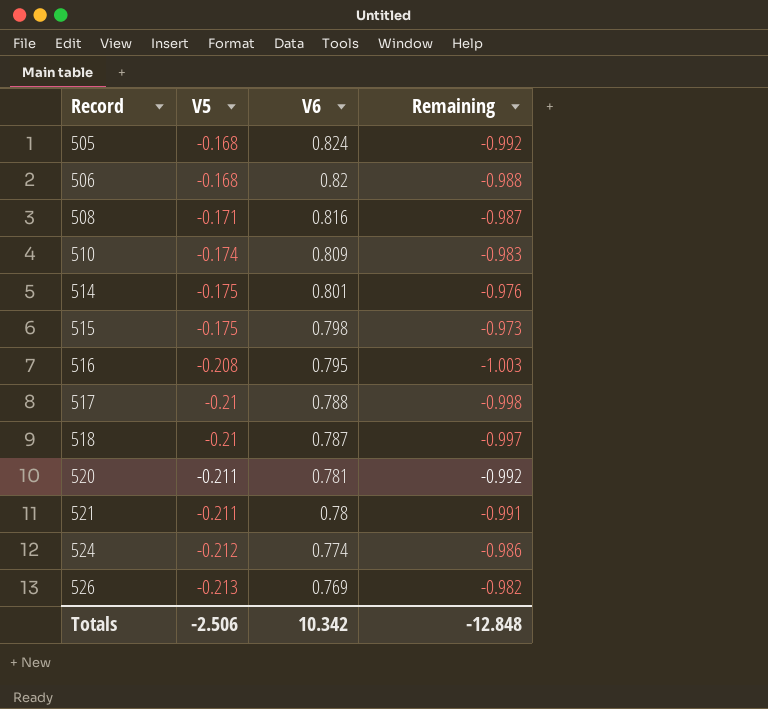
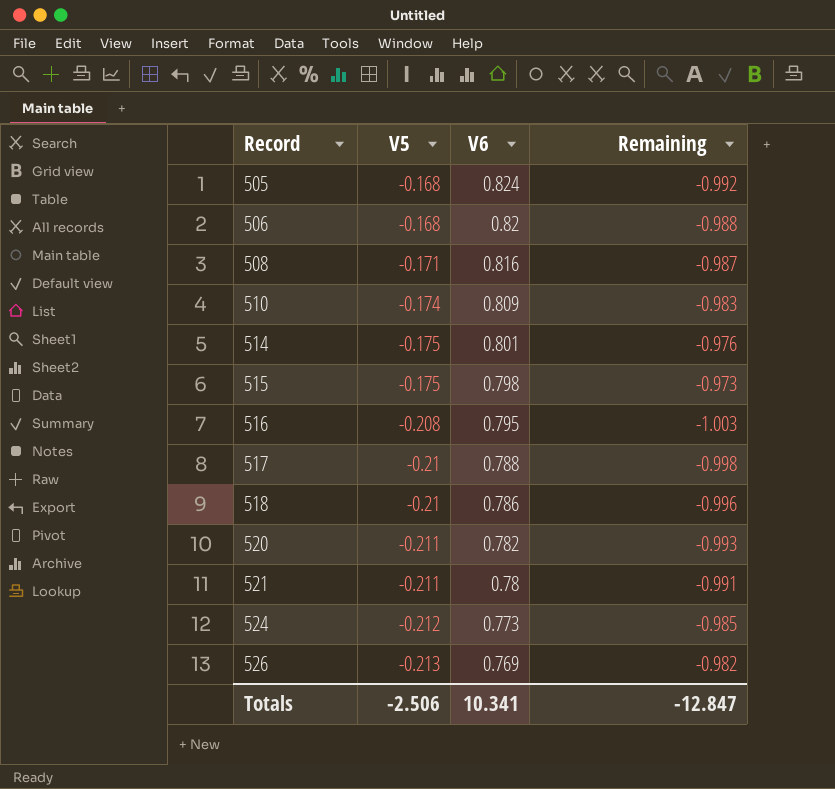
518 | V6: 0.787 -> 0.786
518 | Remaining: -0.997 -> -0.996
520 | V6: 0.781 -> 0.782
520 | Remaining: -0.992 -> -0.993
524 | V6: 0.774 -> 0.773
524 | Remaining: -0.986 -> -0.985
Totals | V6: 10.342 -> 10.341
Totals | Remaining: -12.848 -> -12.847

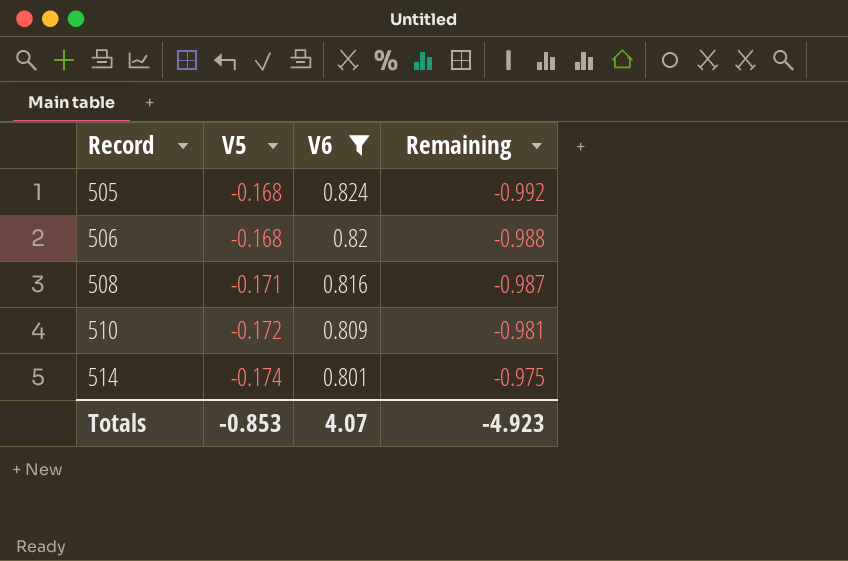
filter: none -> V6 >= 0.801
510 | V5: -0.174 -> -0.172
510 | Remaining: -0.983 -> -0.981
514 | V5: -0.175 -> -0.174
514 | Remaining: -0.976 -> -0.975
Totals | V5: -2.506 -> -0.853
Totals | V6: 10.341 -> 4.07
Totals | Remaining: -12.847 -> -4.923

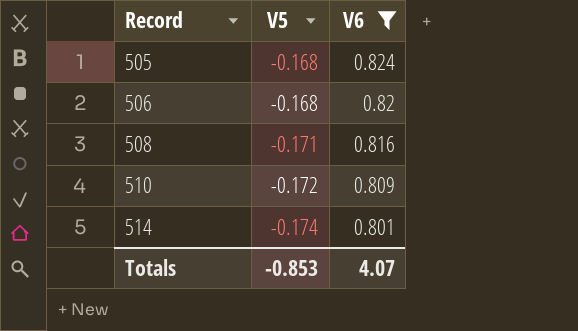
column Remaining | formula: [V5] - [V6] -> none

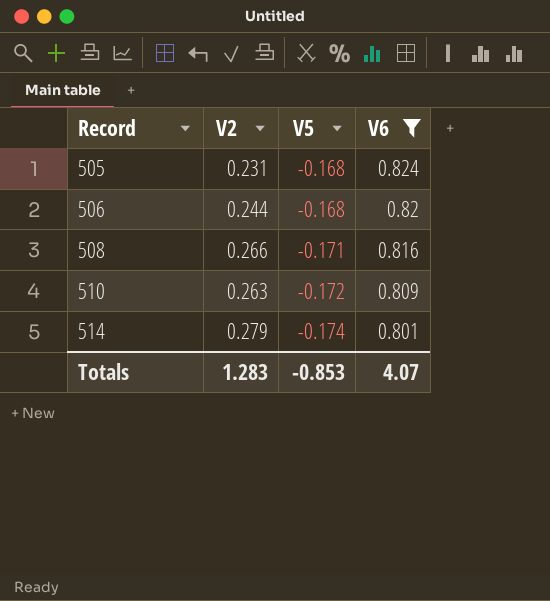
column V2 | position: none -> 2

